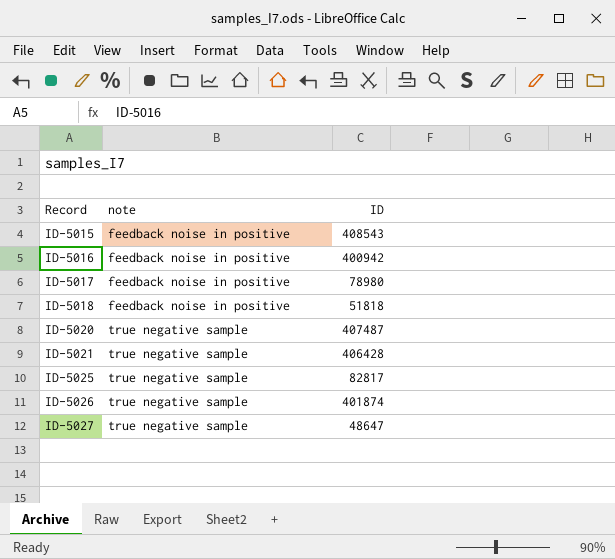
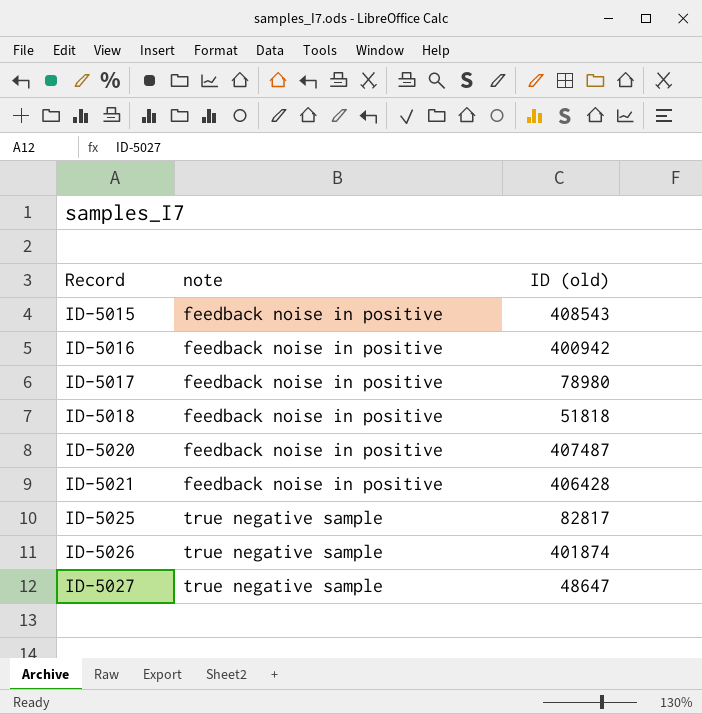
column name: ID -> ID (old)
ID-5020 | note: true negative sample -> feedback noise in positive
ID-5021 | note: true negative sample -> feedback noise in positive

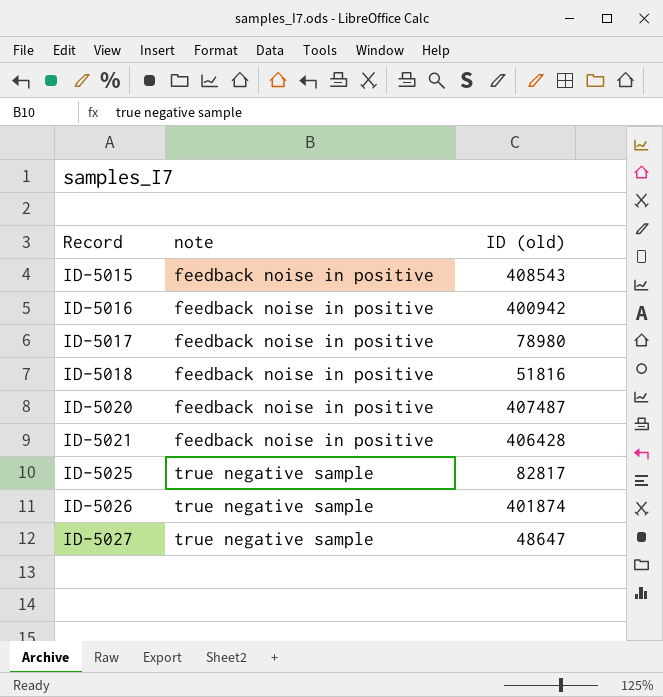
ID-5018 | ID (old): 51818 -> 51816

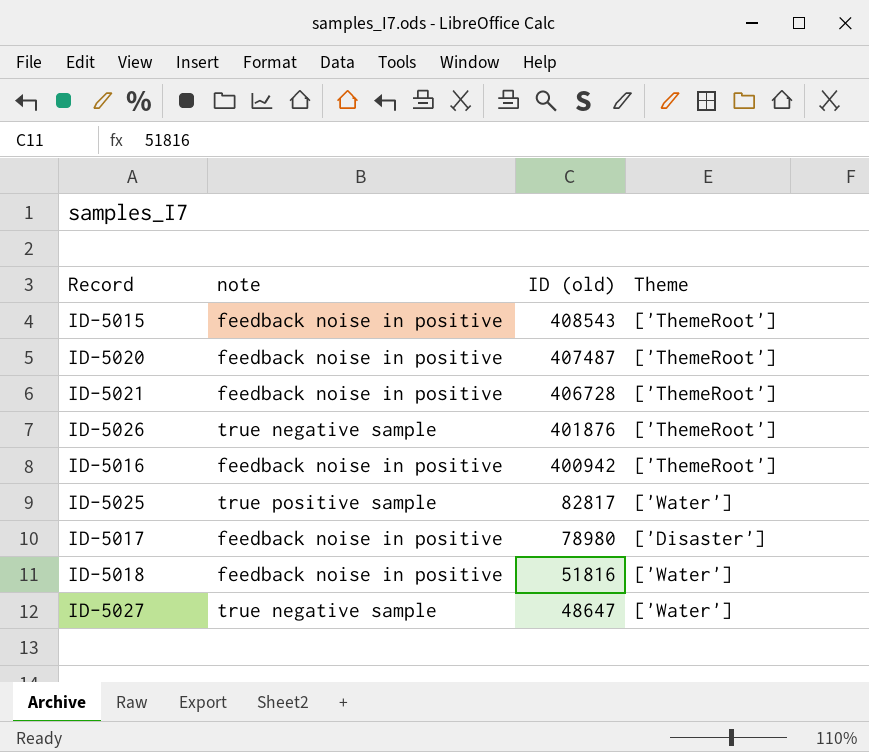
row order: Record ascending -> ID (old) descending
column Theme | position: none -> 4
ID-5021 | ID (old): 406428 -> 406728
ID-5026 | ID (old): 401874 -> 401876
ID-5025 | note: true negative sample -> true positive sample

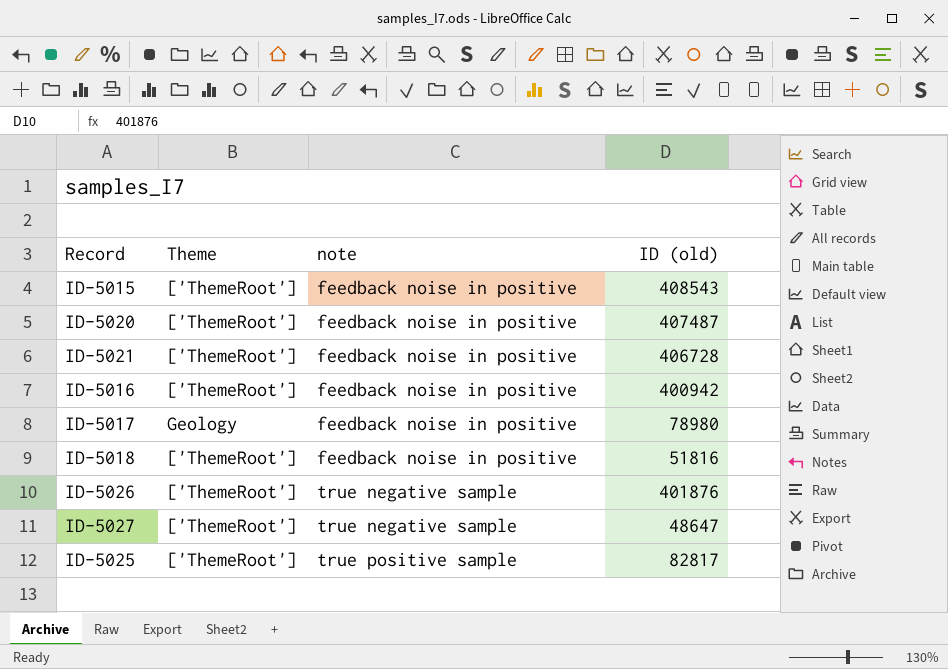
row order: ID (old) descending -> note ascending
column Theme | position: 4 -> 2
ID-5017 | Theme: ['Disaster'] -> Geology
ID-5018 | Theme: ['Water'] -> ['ThemeRoot']
ID-5027 | Theme: ['Water'] -> ['ThemeRoot']
ID-5025 | Theme: ['Water'] -> ['ThemeRoot']

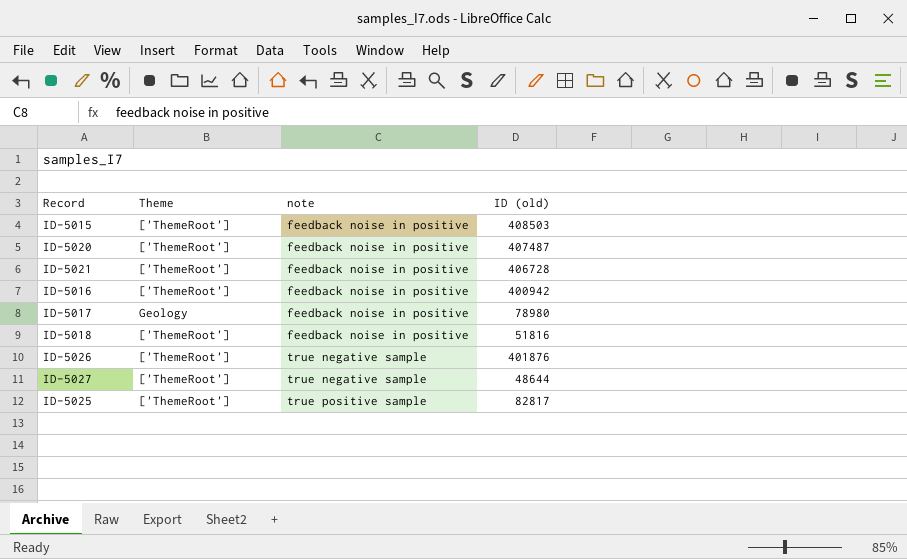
ID-5015 | ID (old): 408543 -> 408503
ID-5027 | ID (old): 48647 -> 48644

